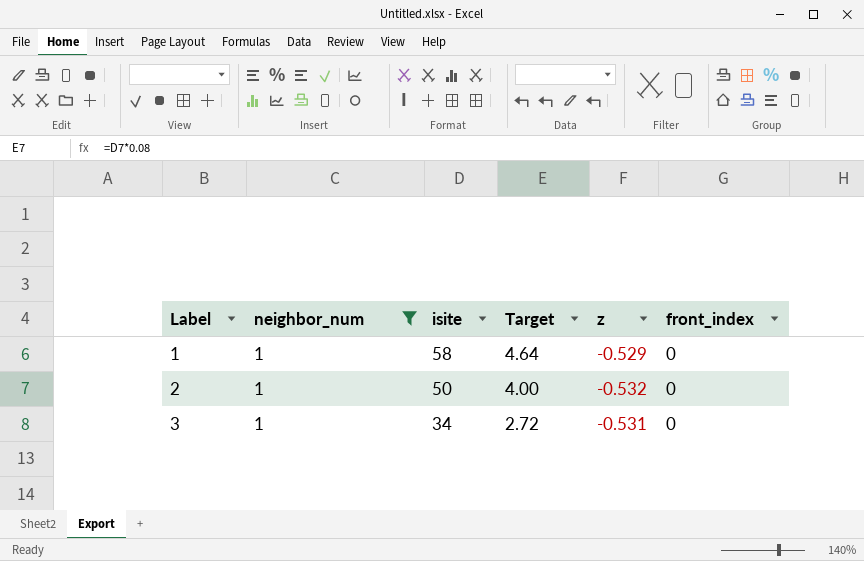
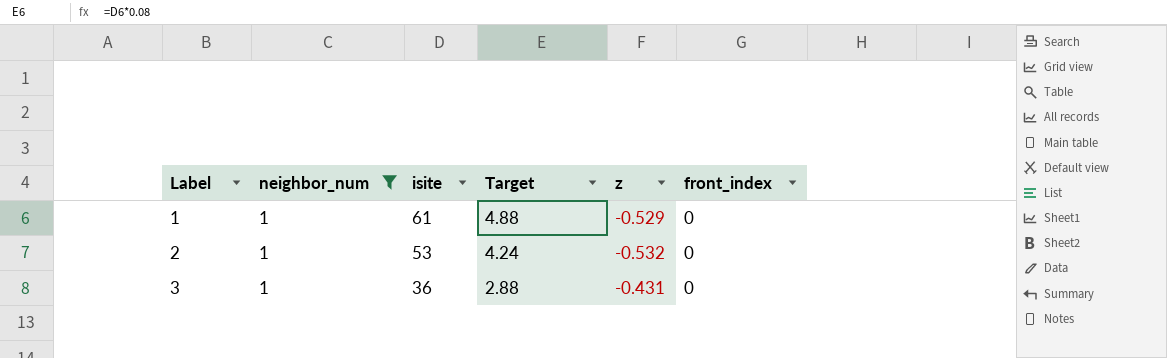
1 | isite: 58 -> 61
1 | Target: 4.64 -> 4.88
2 | isite: 50 -> 53
2 | Target: 4.00 -> 4.24
3 | isite: 34 -> 36
3 | Target: 2.72 -> 2.88
3 | z: -0.531 -> -0.431

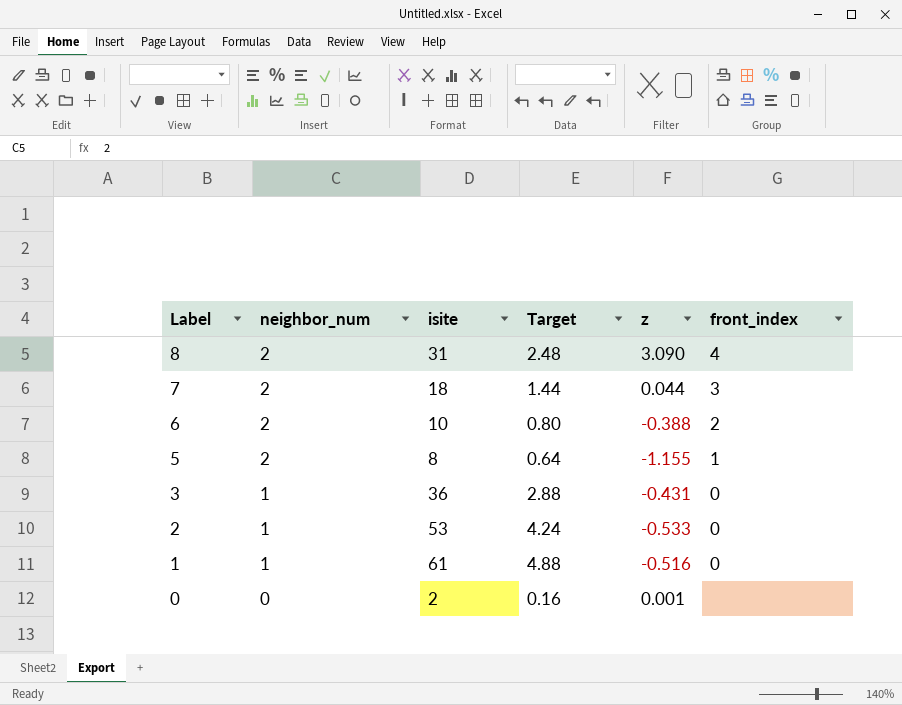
filter: neighbor_num = 1 -> none
row order: Label ascending -> Label descending
2 | z: -0.532 -> -0.533
1 | z: -0.529 -> -0.516

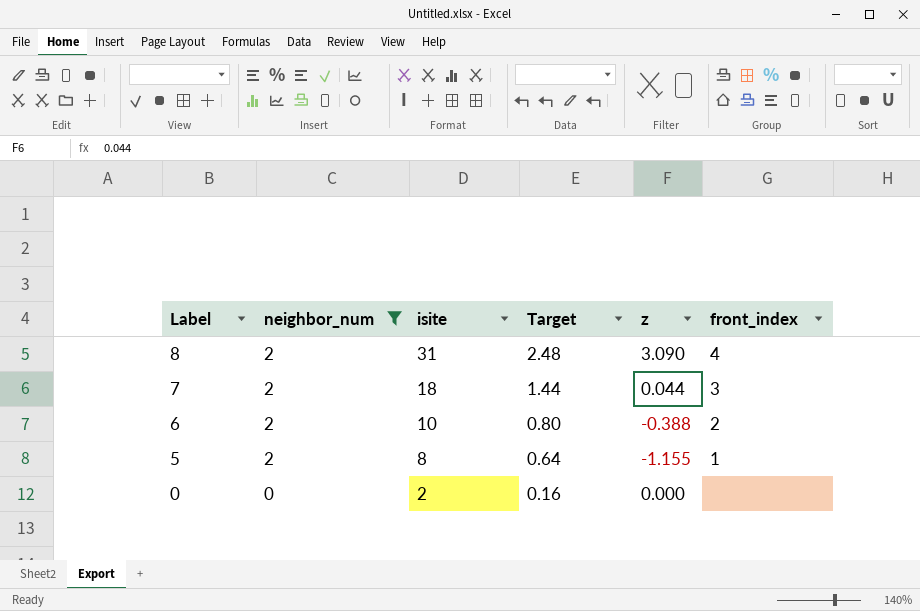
filter: none -> neighbor_num != 1
0 | z: 0.001 -> 0.000

